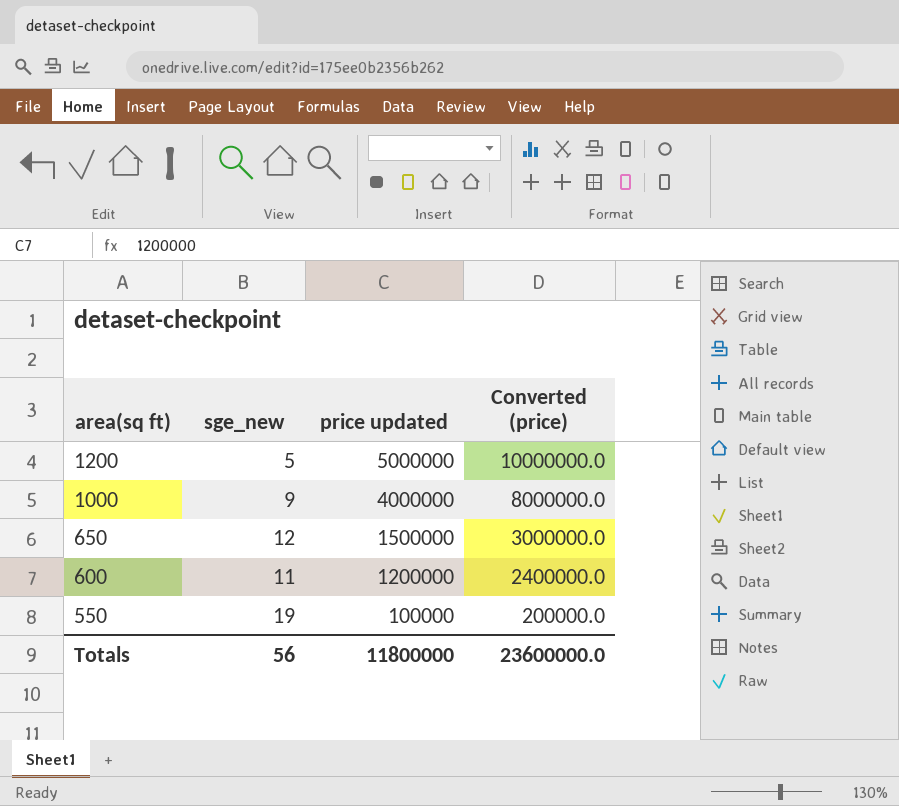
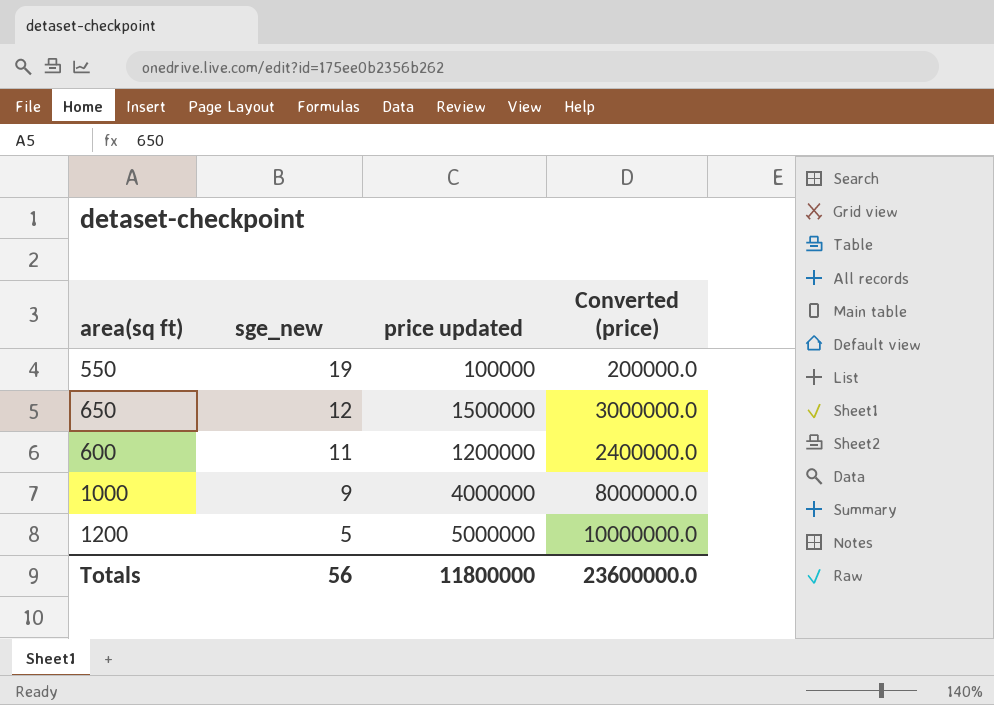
row order: area(sq ft) descending -> sge_new descending

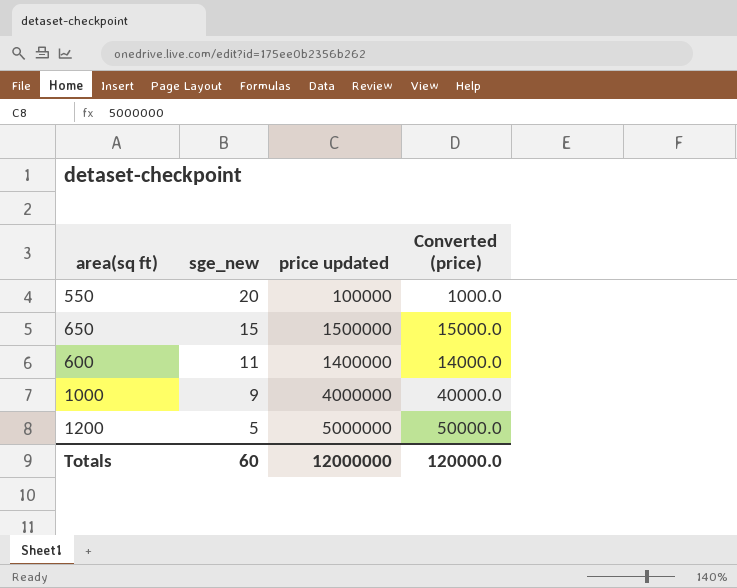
column Converted (price) | formula: [price updated] * 2 -> [price updated] * 0.01
550 | sge_new: 19 -> 20
650 | sge_new: 12 -> 15
600 | price updated: 1200000 -> 1400000
Totals | sge_new: 56 -> 60
Totals | price updated: 11800000 -> 12000000
Totals | Converted (price): 23600000.0 -> 120000.0

